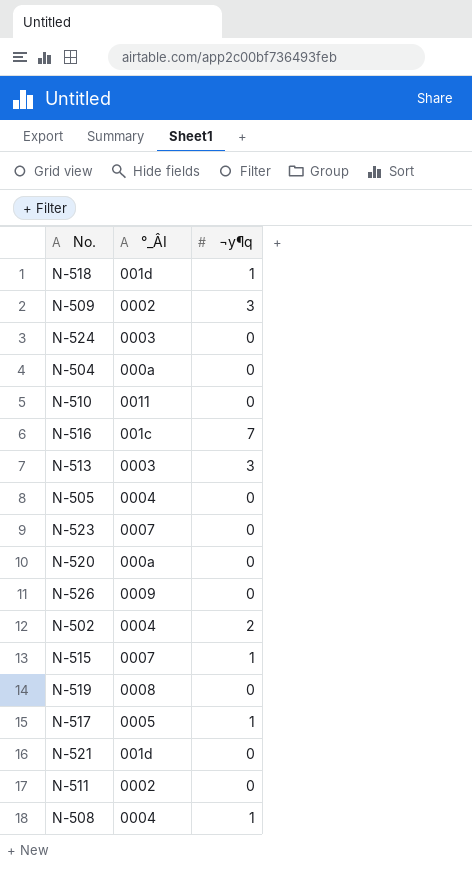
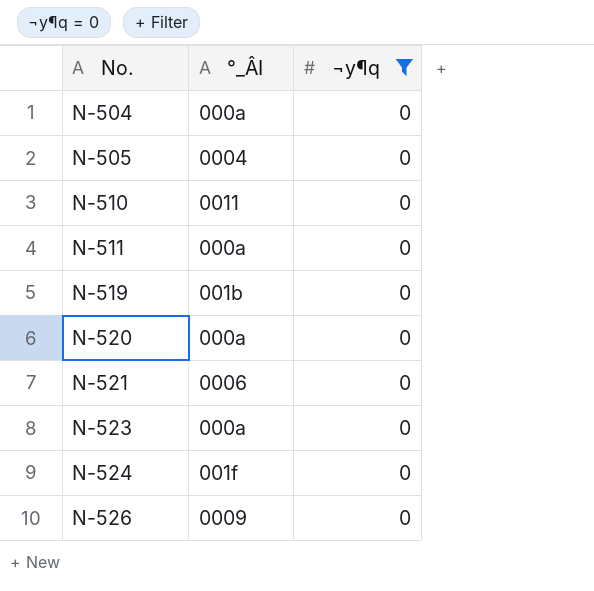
filter: none -> ¬y¶q = 0
row order: none -> No. ascending
N-511 | °_ÂI: 0002 -> 000a
N-519 | °_ÂI: 0008 -> 001b
N-521 | °_ÂI: 001d -> 0006
N-523 | °_ÂI: 0007 -> 000a
N-524 | °_ÂI: 0003 -> 001f

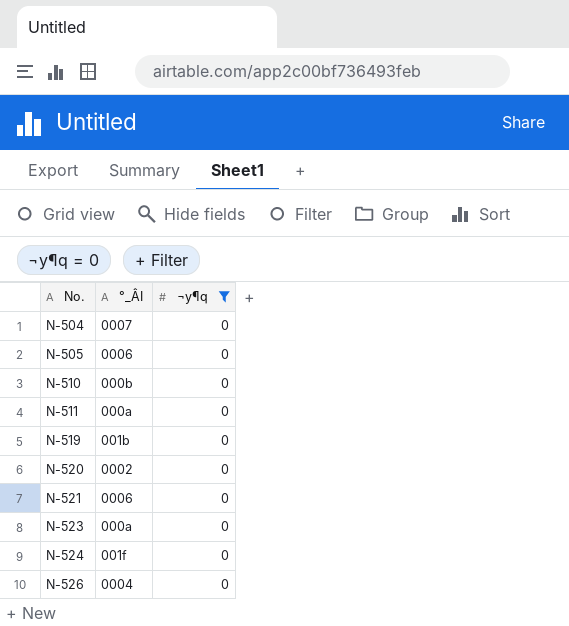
N-504 | °_ÂI: 000a -> 0007
N-505 | °_ÂI: 0004 -> 0006
N-510 | °_ÂI: 0011 -> 000b
N-520 | °_ÂI: 000a -> 0002
N-526 | °_ÂI: 0009 -> 0004

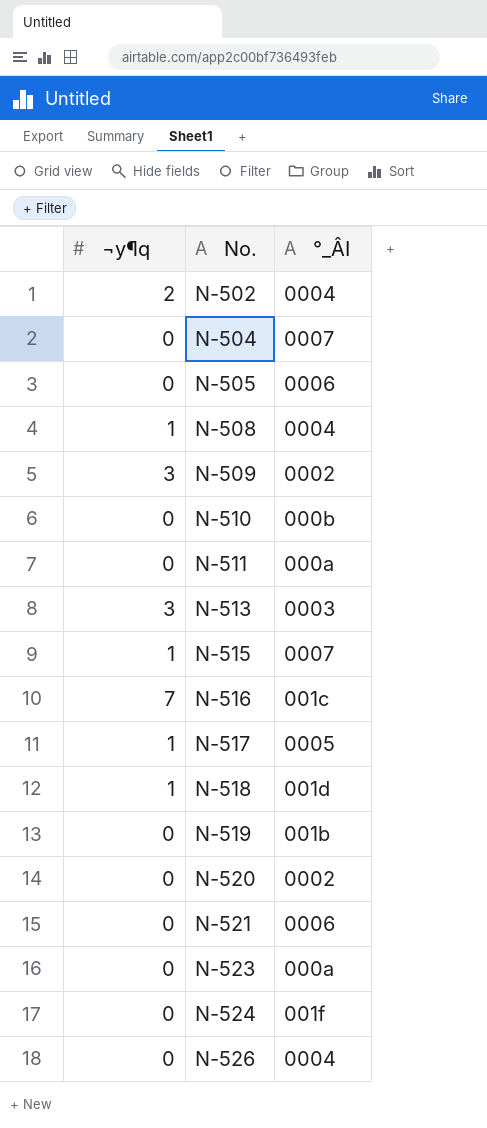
filter: ¬y¶q = 0 -> none
column ¬y¶q | position: 3 -> 1

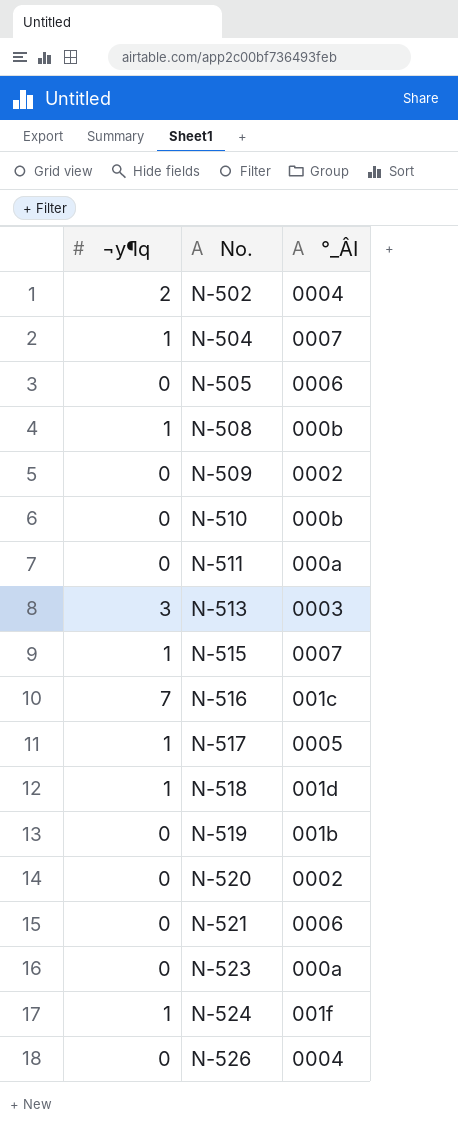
N-504 | ¬y¶q: 0 -> 1
N-508 | °_ÂI: 0004 -> 000b
N-509 | ¬y¶q: 3 -> 0
N-524 | ¬y¶q: 0 -> 1

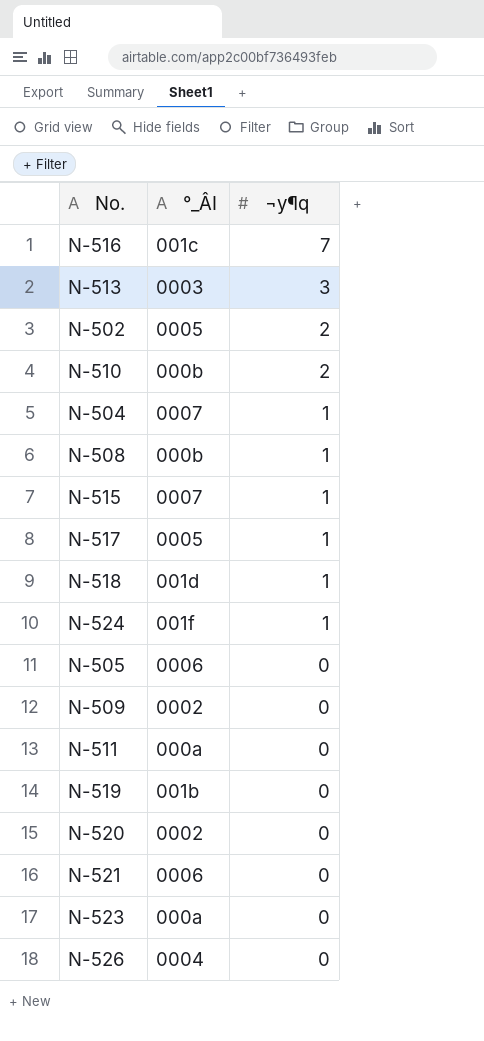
row order: No. ascending -> ¬y¶q descending
column ¬y¶q | position: 1 -> 3
N-502 | °_ÂI: 0004 -> 0005
N-510 | ¬y¶q: 0 -> 2

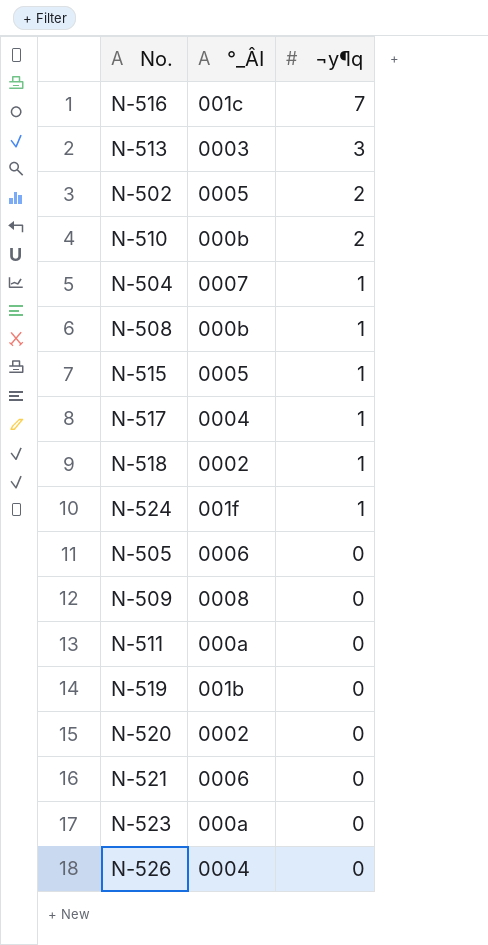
N-515 | °_ÂI: 0007 -> 0005
N-517 | °_ÂI: 0005 -> 0004
N-518 | °_ÂI: 001d -> 0002
N-509 | °_ÂI: 0002 -> 0008

